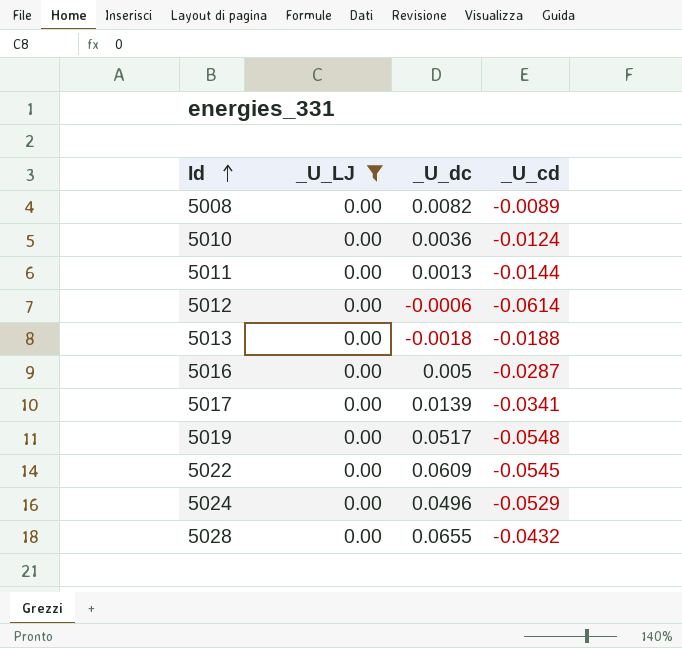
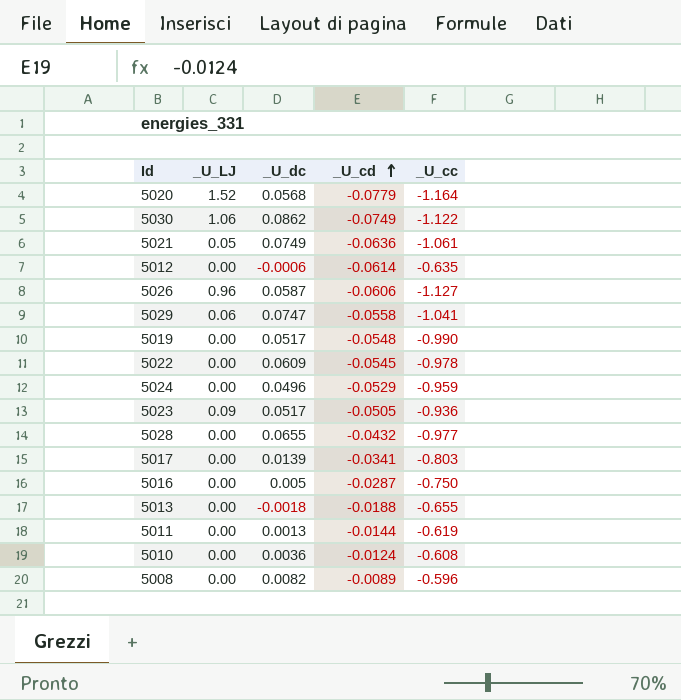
filter: _U_LJ = 0.00 -> none
row order: Id ascending -> _U_cd ascending
column _U_cc | position: none -> 5

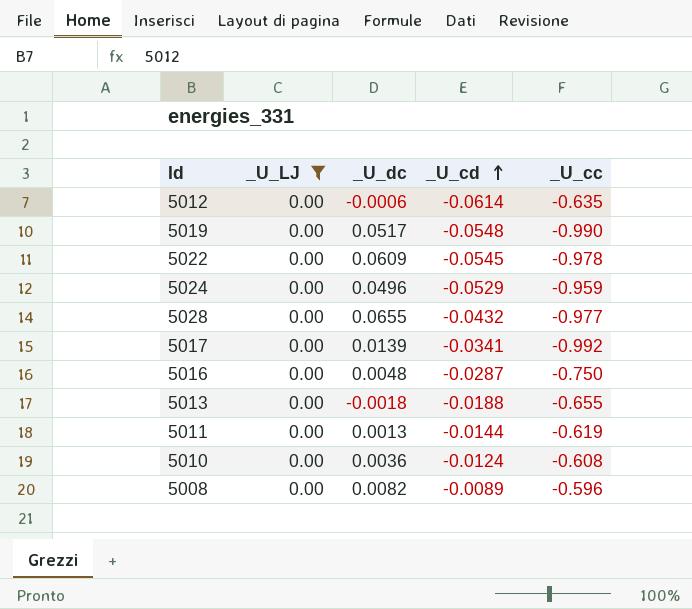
filter: none -> _U_LJ = 0.00
5017 | _U_cc: -0.803 -> -0.992
5016 | _U_dc: 0.005 -> 0.0048

